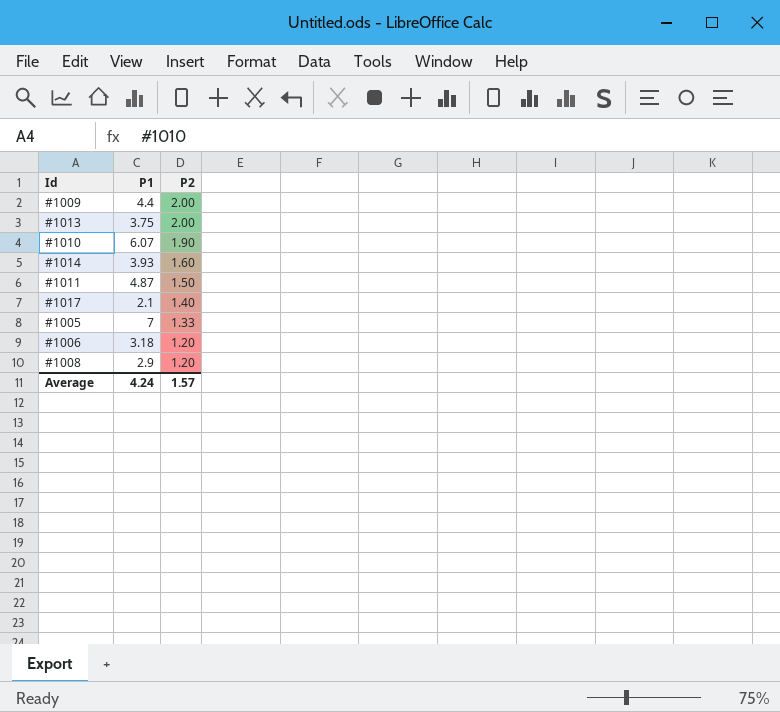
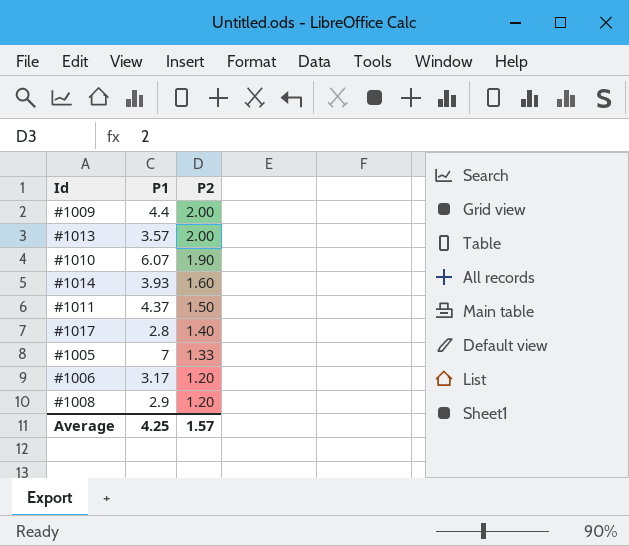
#1013 | P1: 3.75 -> 3.57
#1011 | P1: 4.87 -> 4.37
#1017 | P1: 2.1 -> 2.8
#1006 | P1: 3.18 -> 3.17
Average | P1: 4.24 -> 4.25

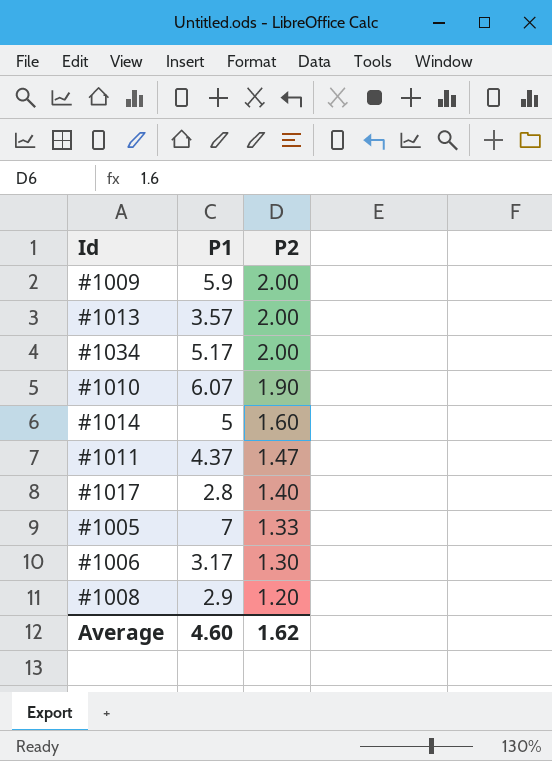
#1009 | P1: 4.4 -> 5.9
row #1034: none -> 5.17 | 2.00
#1014 | P1: 3.93 -> 5
#1011 | P2: 1.50 -> 1.47
#1006 | P2: 1.20 -> 1.30
Average | P1: 4.25 -> 4.60
Average | P2: 1.57 -> 1.62

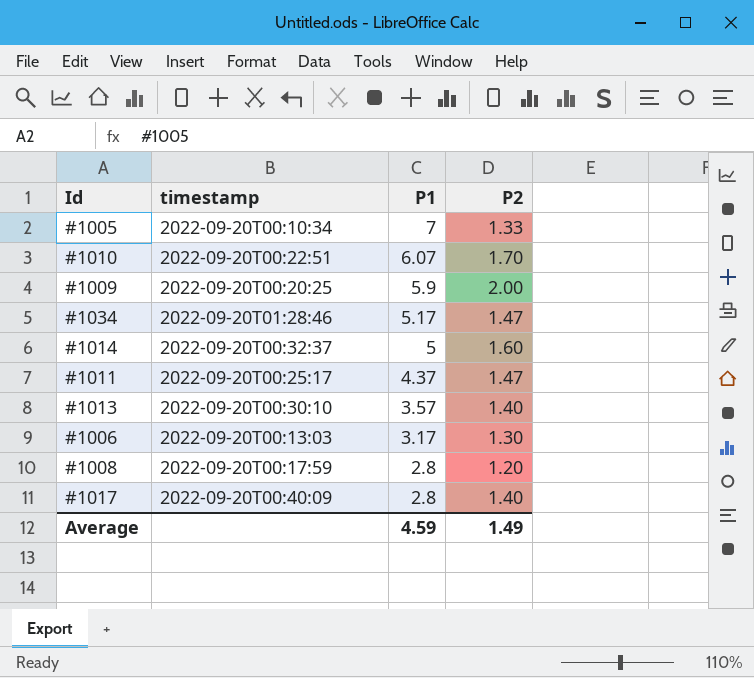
row order: P2 descending -> P1 descending
column timestamp | position: none -> 2
#1010 | P2: 1.90 -> 1.70
#1034 | P2: 2.00 -> 1.47
#1013 | P2: 2.00 -> 1.40
#1008 | P1: 2.9 -> 2.8
Average | P1: 4.60 -> 4.59
Average | P2: 1.62 -> 1.49

